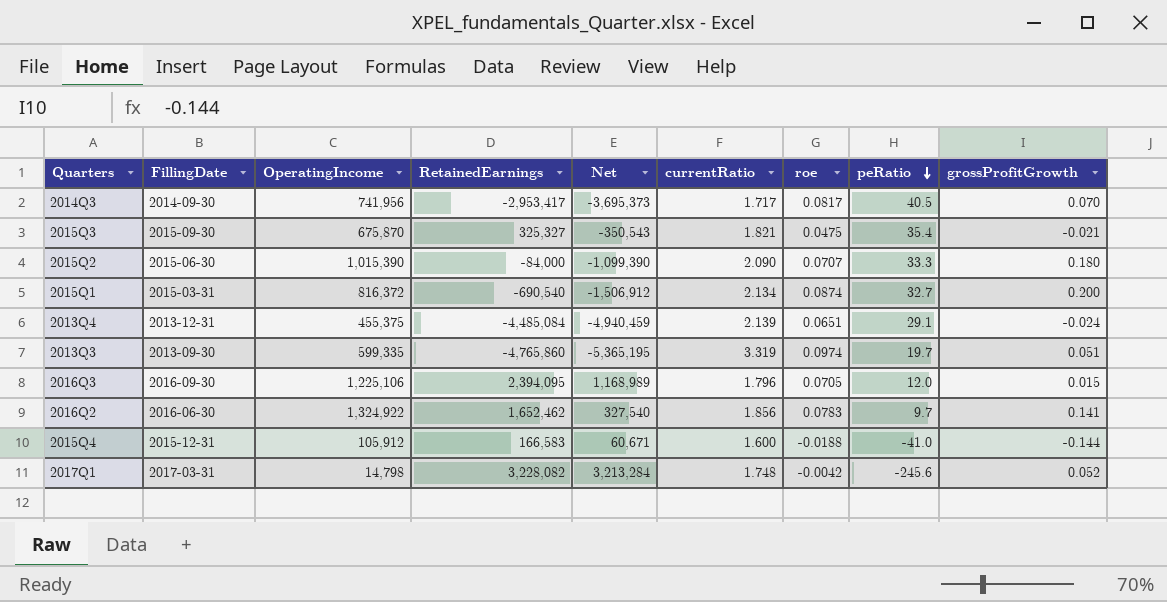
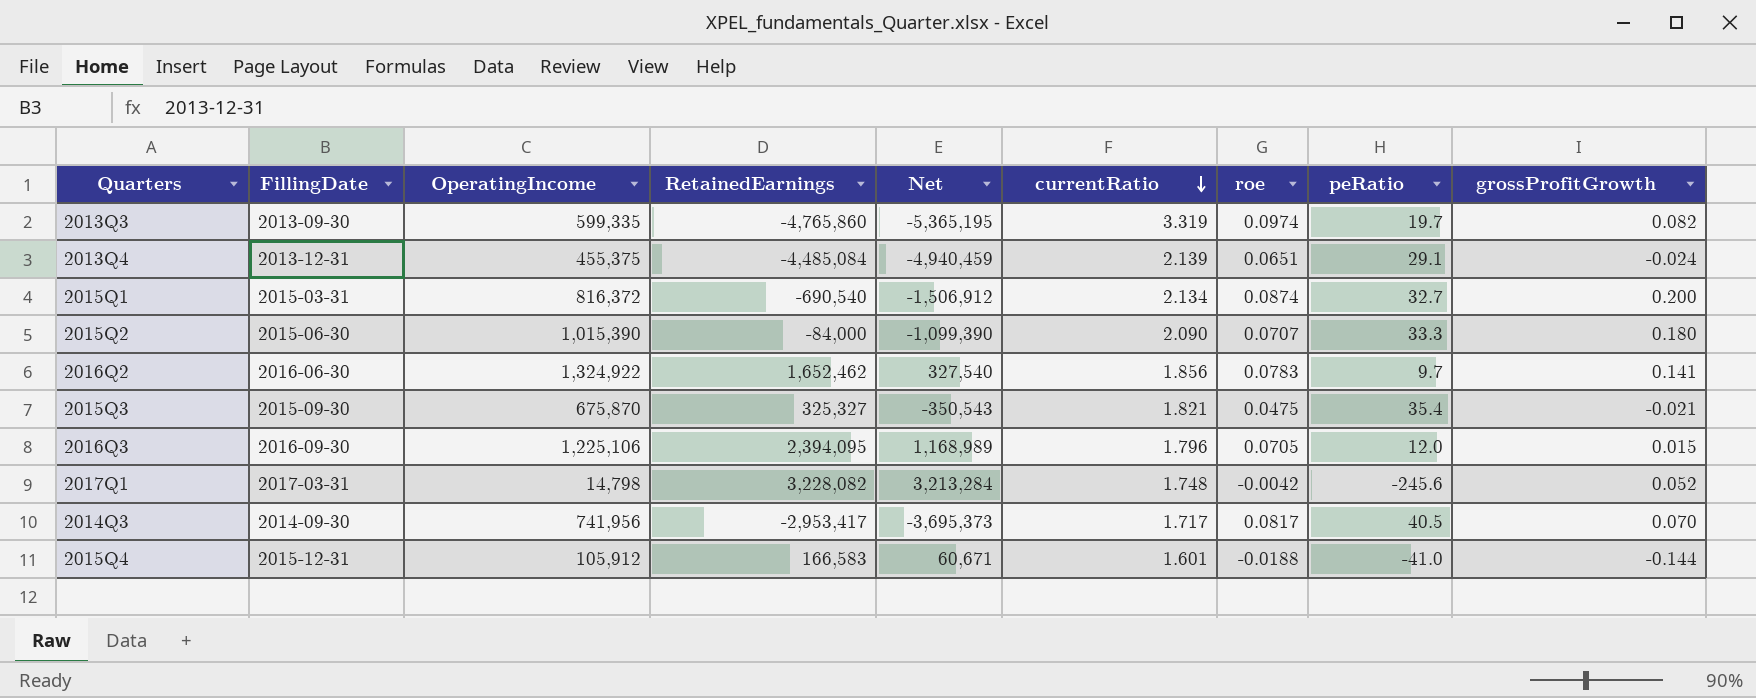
row order: peRatio descending -> currentRatio descending
2013Q3 | grossProfitGrowth: 0.051 -> 0.082
2015Q4 | currentRatio: 1.600 -> 1.601

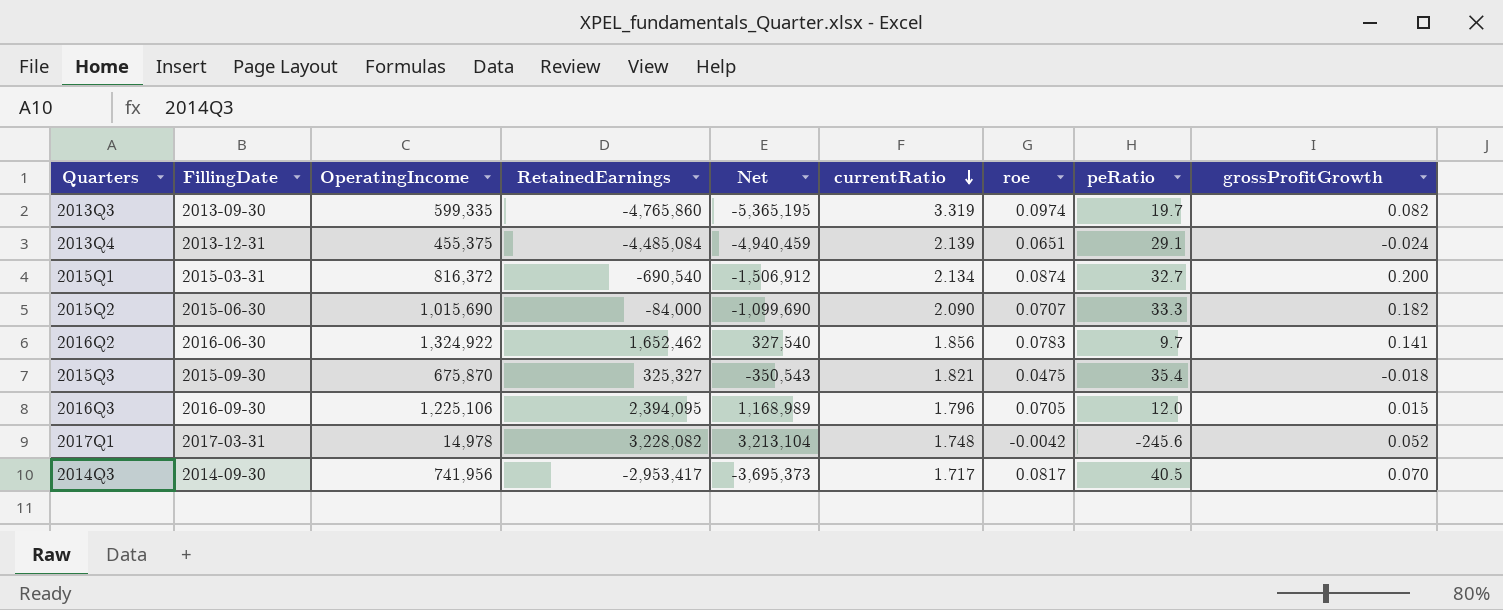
row 2015Q4: 2015-12-31 | 105,912 | 166,583 | 60,671 | 1.601 | -0.0188 | -41.0 | -0.144 -> none
2015Q2 | OperatingIncome: 1,015,390 -> 1,015,690
2015Q2 | Net: -1,099,390 -> -1,099,690
2015Q2 | grossProfitGrowth: 0.180 -> 0.182
2015Q3 | grossProfitGrowth: -0.021 -> -0.018
2017Q1 | OperatingIncome: 14,798 -> 14,978
2017Q1 | Net: 3,213,284 -> 3,213,104

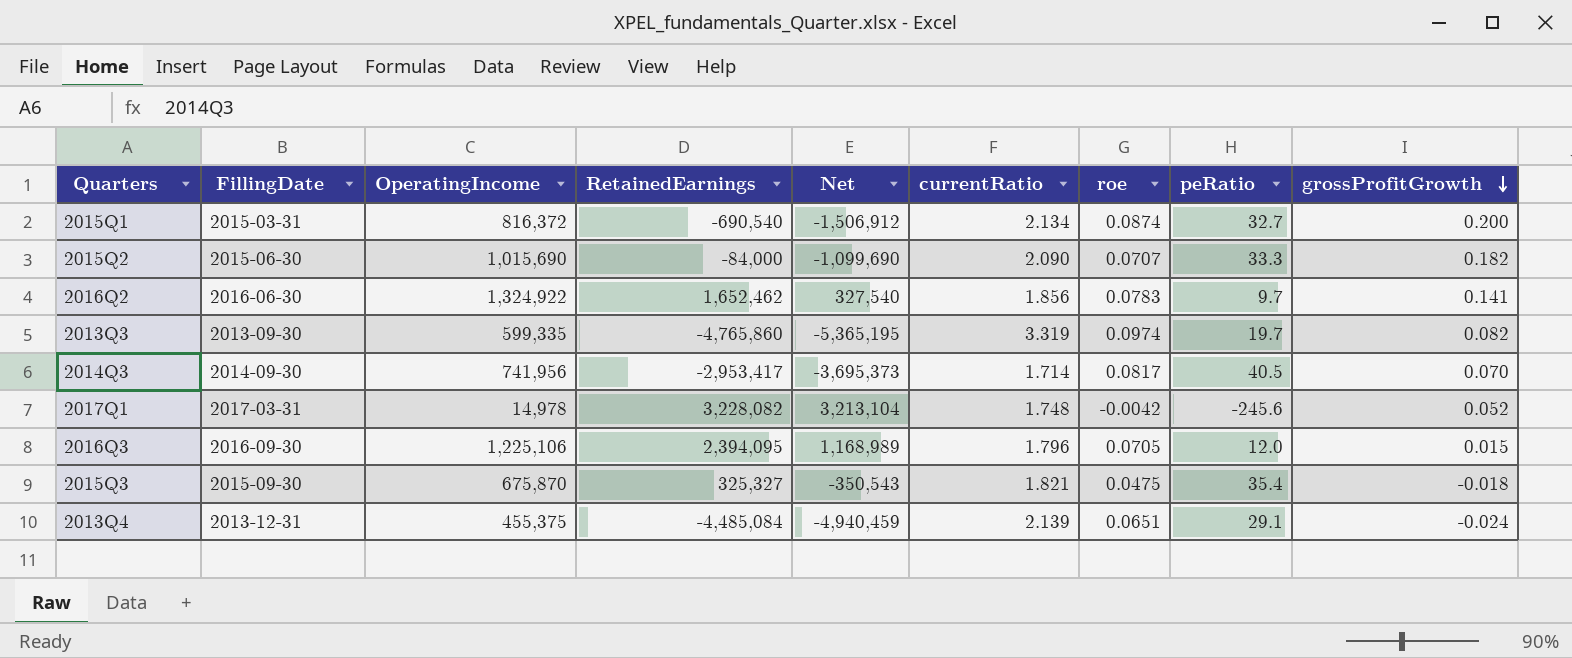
row order: currentRatio descending -> grossProfitGrowth descending
2014Q3 | currentRatio: 1.717 -> 1.714

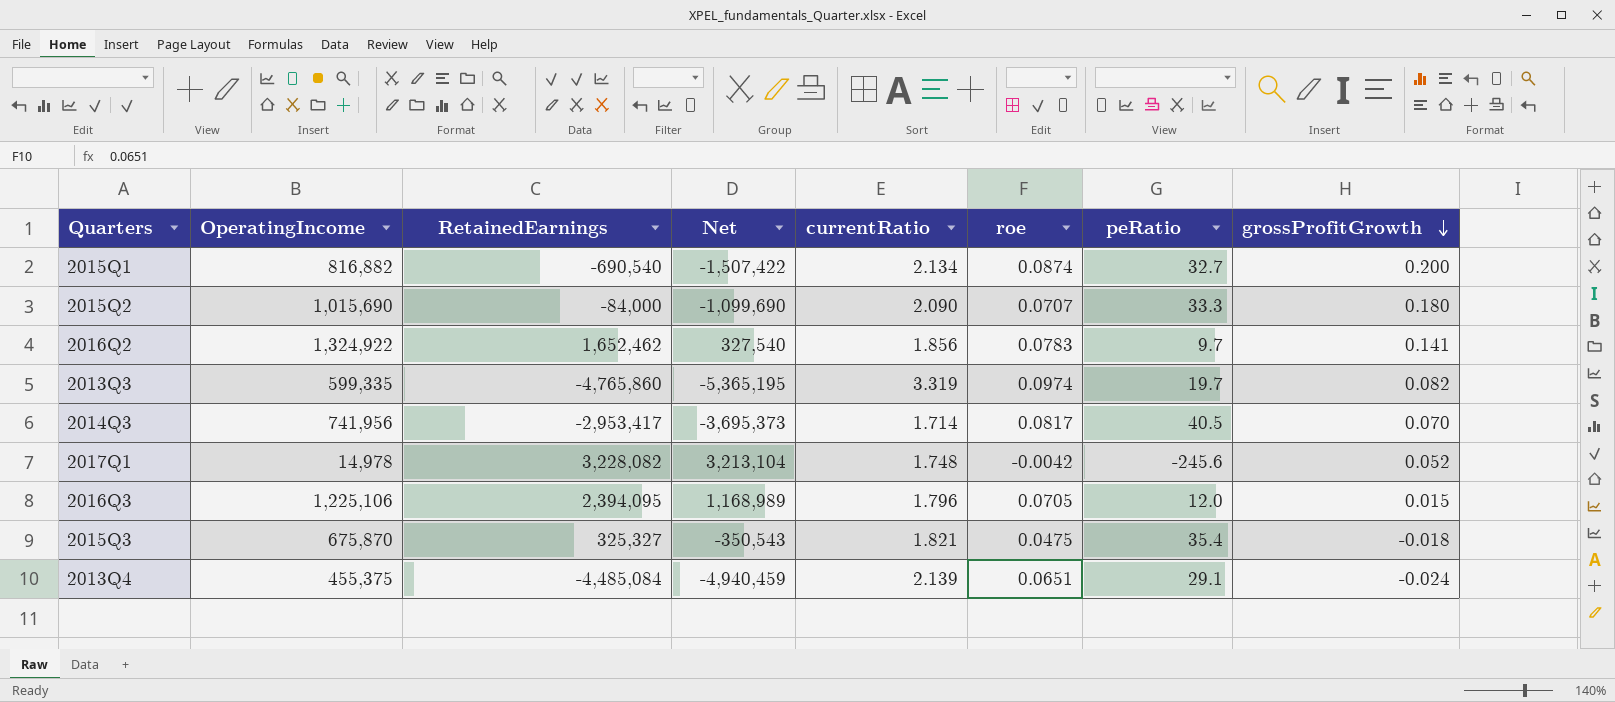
column FillingDate | position: 2 -> none
2015Q1 | OperatingIncome: 816,372 -> 816,882
2015Q1 | Net: -1,506,912 -> -1,507,422
2015Q2 | grossProfitGrowth: 0.182 -> 0.180

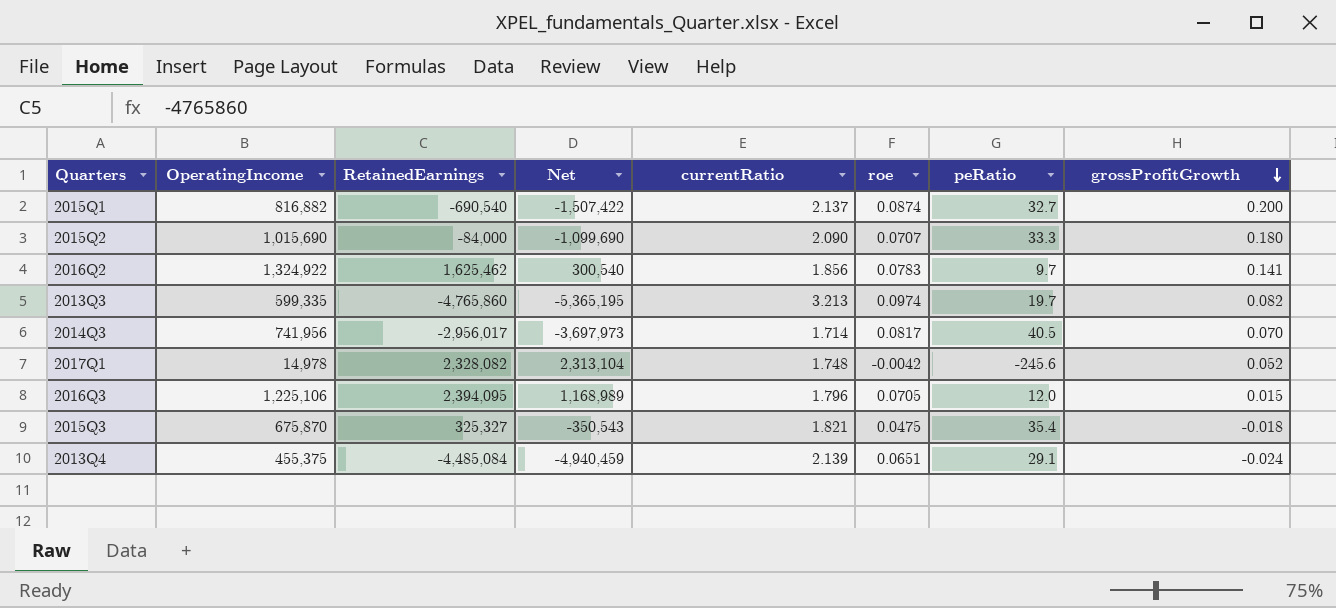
2015Q1 | currentRatio: 2.134 -> 2.137
2016Q2 | RetainedEarnings: 1,652,462 -> 1,625,462
2016Q2 | Net: 327,540 -> 300,540
2013Q3 | currentRatio: 3.319 -> 3.213
2014Q3 | RetainedEarnings: -2,953,417 -> -2,956,017
2014Q3 | Net: -3,695,373 -> -3,697,973
2017Q1 | RetainedEarnings: 3,228,082 -> 2,328,082
2017Q1 | Net: 3,213,104 -> 2,313,104

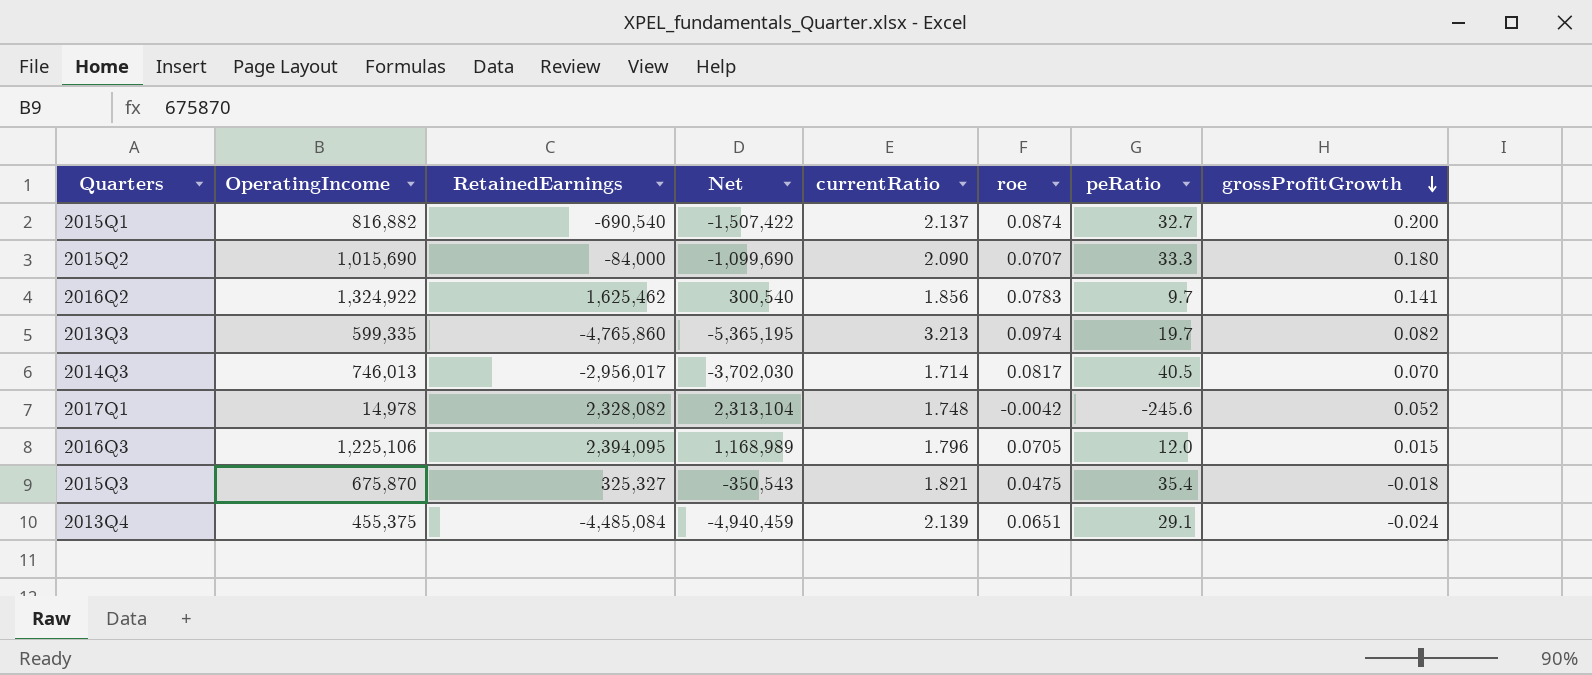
2014Q3 | OperatingIncome: 741,956 -> 746,013
2014Q3 | Net: -3,697,973 -> -3,702,030

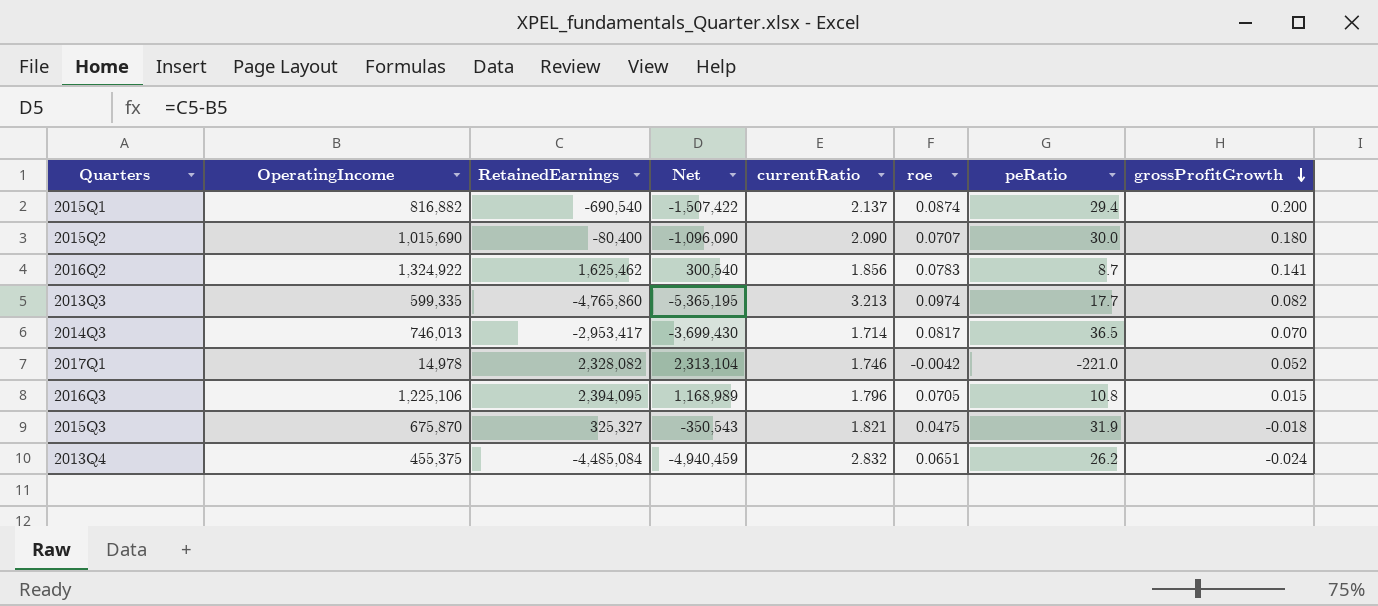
2015Q1 | peRatio: 32.7 -> 29.4
2015Q2 | RetainedEarnings: -84,000 -> -80,400
2015Q2 | Net: -1,099,690 -> -1,096,090
2015Q2 | peRatio: 33.3 -> 30.0
2016Q2 | peRatio: 9.7 -> 8.7
2013Q3 | peRatio: 19.7 -> 17.7
2014Q3 | RetainedEarnings: -2,956,017 -> -2,953,417
2014Q3 | Net: -3,702,030 -> -3,699,430
2014Q3 | peRatio: 40.5 -> 36.5
2017Q1 | currentRatio: 1.748 -> 1.746
2017Q1 | peRatio: -245.6 -> -221.0
2016Q3 | peRatio: 12.0 -> 10.8
2015Q3 | peRatio: 35.4 -> 31.9
2013Q4 | currentRatio: 2.139 -> 2.832
2013Q4 | peRatio: 29.1 -> 26.2

